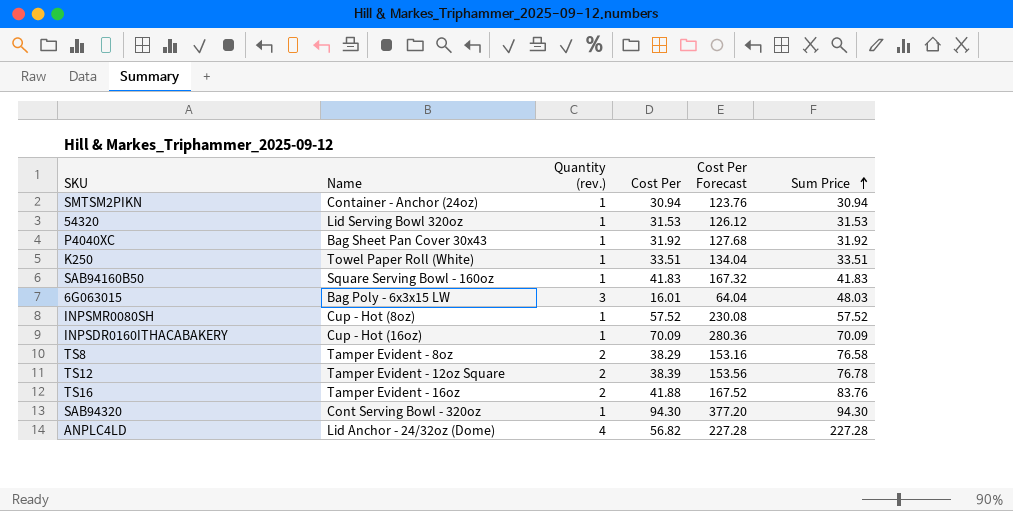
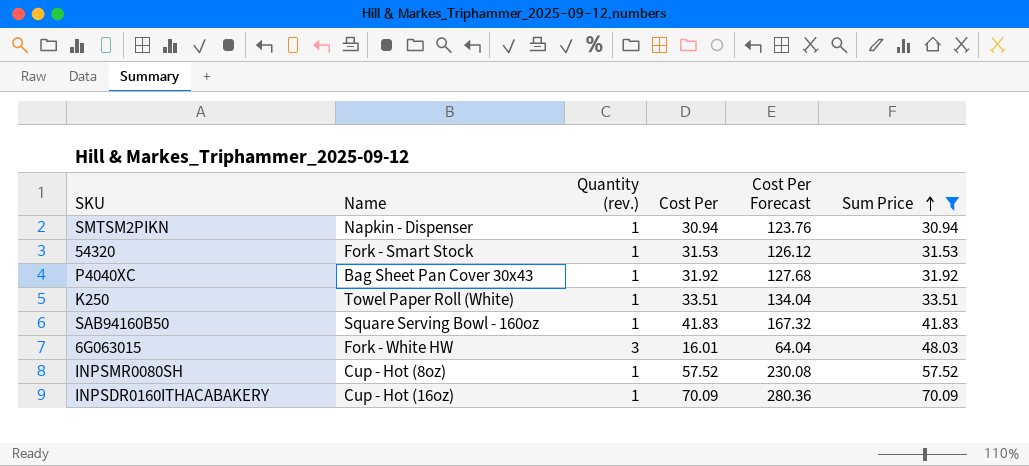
filter: none -> Sum Price <= 70.09
SMTSM2PIKN | Name: Container - Anchor (24oz) -> Napkin - Dispenser
54320 | Name: Lid Serving Bowl 320oz -> Fork - Smart Stock
6G063015 | Name: Bag Poly - 6x3x15 LW -> Fork - White HW

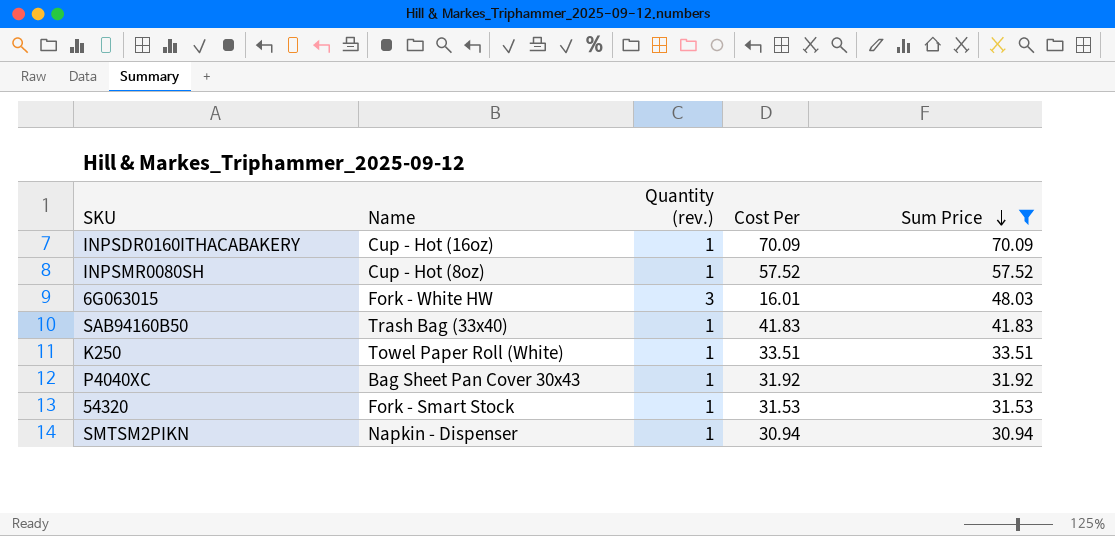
row order: Sum Price ascending -> Sum Price descending
column Cost Per Forecast | formula: [Cost Per] * 4 -> none
SAB94160B50 | Name: Square Serving Bowl - 160oz -> Trash Bag (33x40)

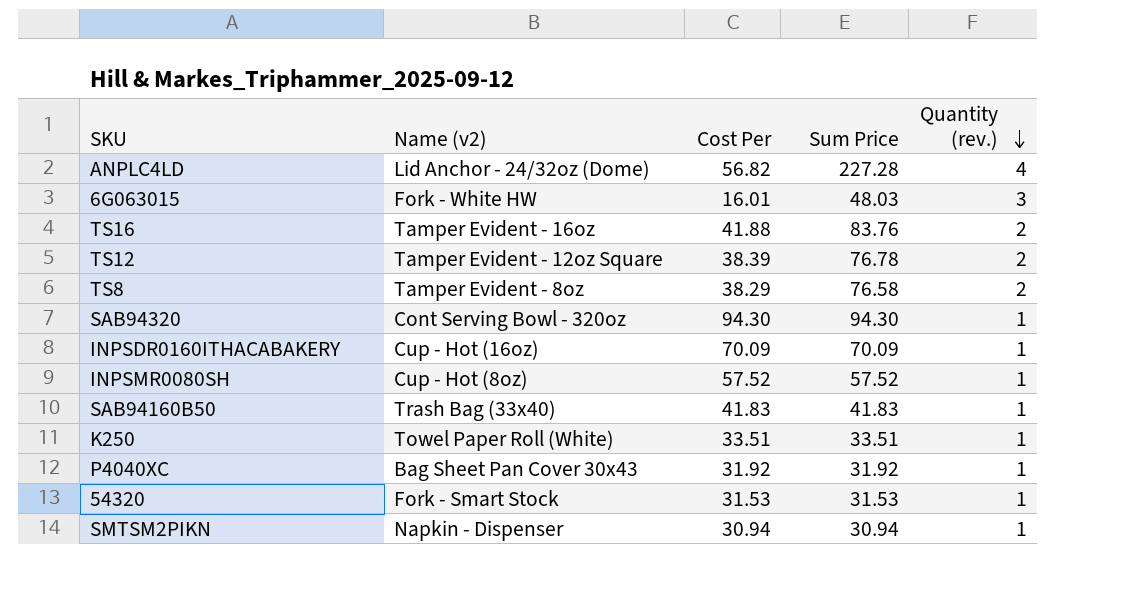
filter: Sum Price <= 70.09 -> none
row order: Sum Price descending -> Quantity (rev.) descending
column name: Name -> Name (v2)
column Quantity (rev.) | position: 3 -> 5

